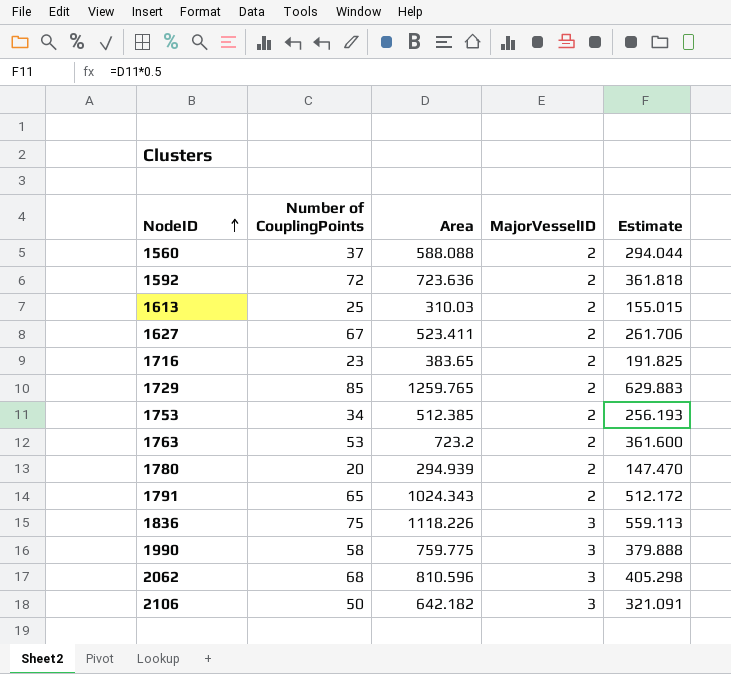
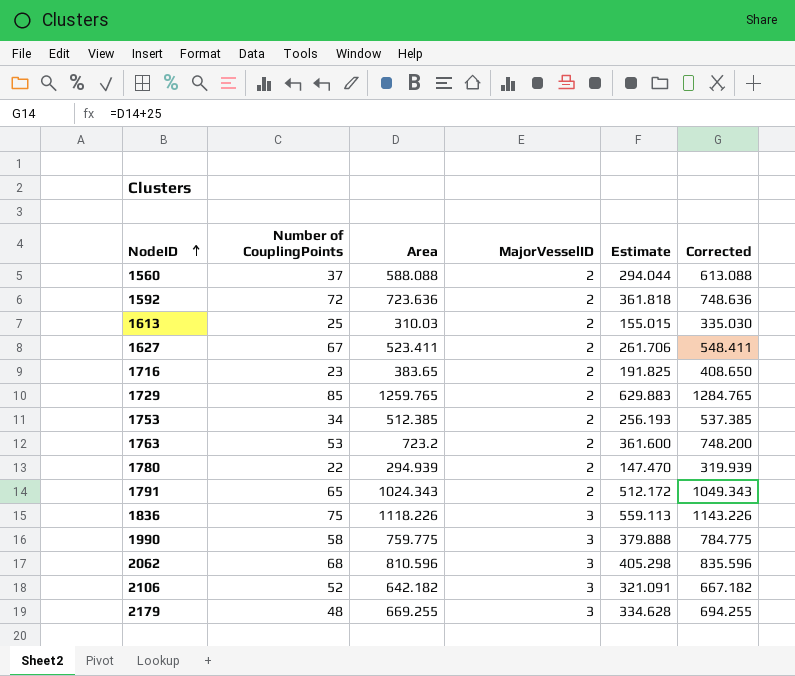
column Corrected | formula: none -> [Area] + 25
1780 | Number of CouplingPoints: 20 -> 22
2106 | Number of CouplingPoints: 50 -> 52
row 2179: none -> 48 | 669.255 | 3 | 334.628 | 694.255

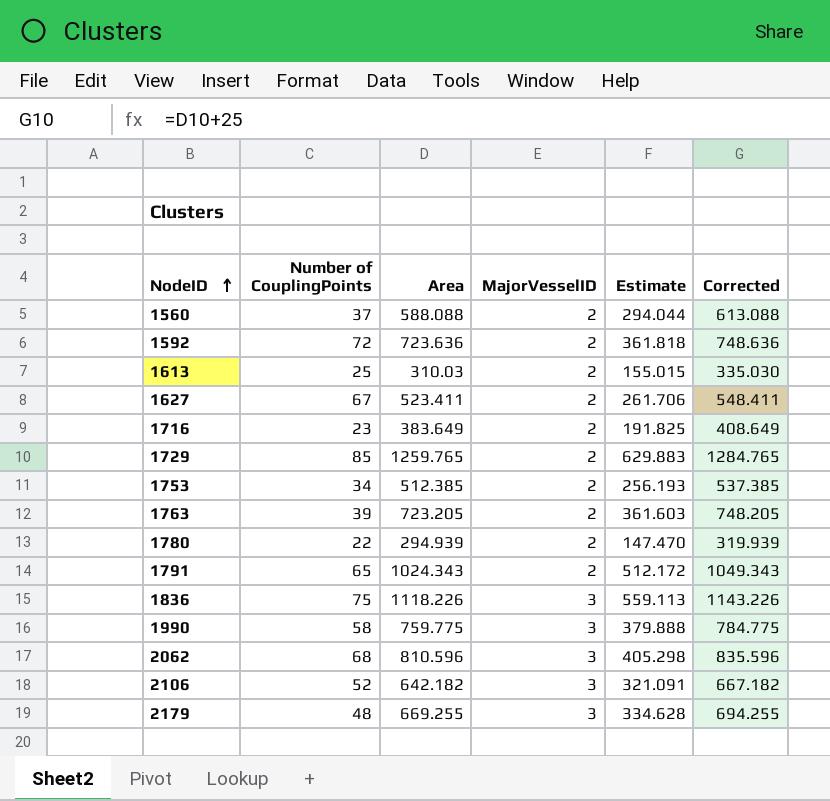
1716 | Area: 383.65 -> 383.649
1716 | Corrected: 408.650 -> 408.649
1763 | Number of CouplingPoints: 53 -> 39
1763 | Area: 723.2 -> 723.205
1763 | Estimate: 361.600 -> 361.603
1763 | Corrected: 748.200 -> 748.205

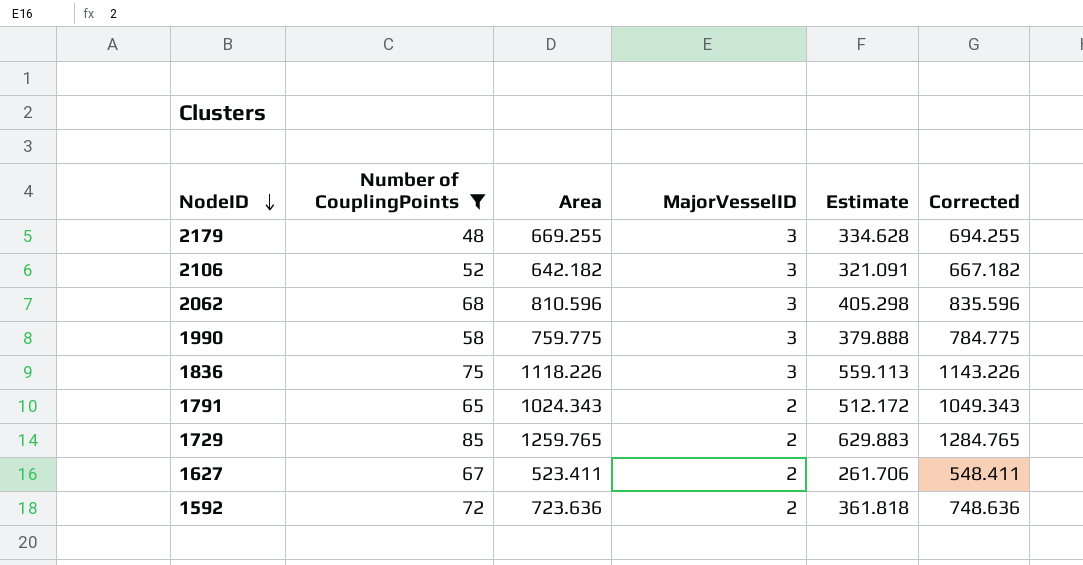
filter: none -> Number of CouplingPoints >= 48
row order: NodeID ascending -> NodeID descending

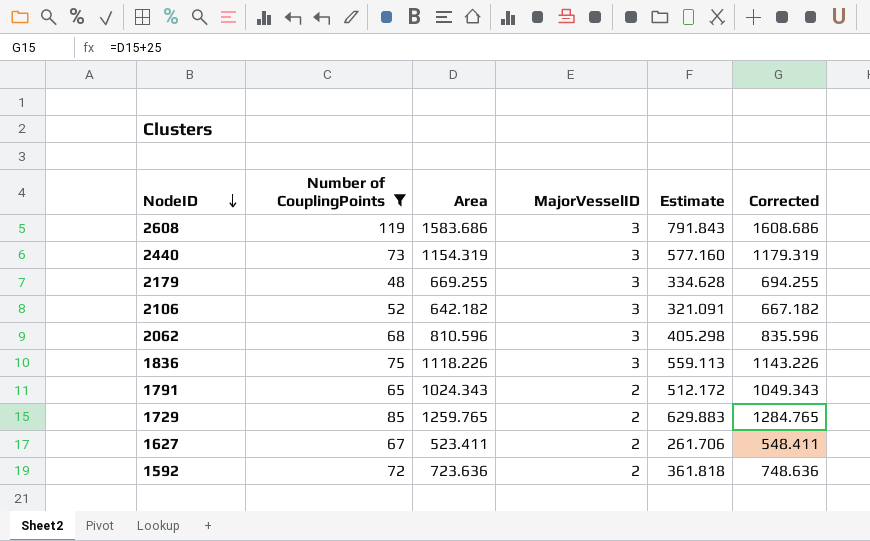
row 1990: 58 | 759.775 | 3 | 379.888 | 784.775 -> none
row 2608: none -> 119 | 1583.686 | 3 | 791.843 | 1608.686
row 2440: none -> 73 | 1154.319 | 3 | 577.160 | 1179.319

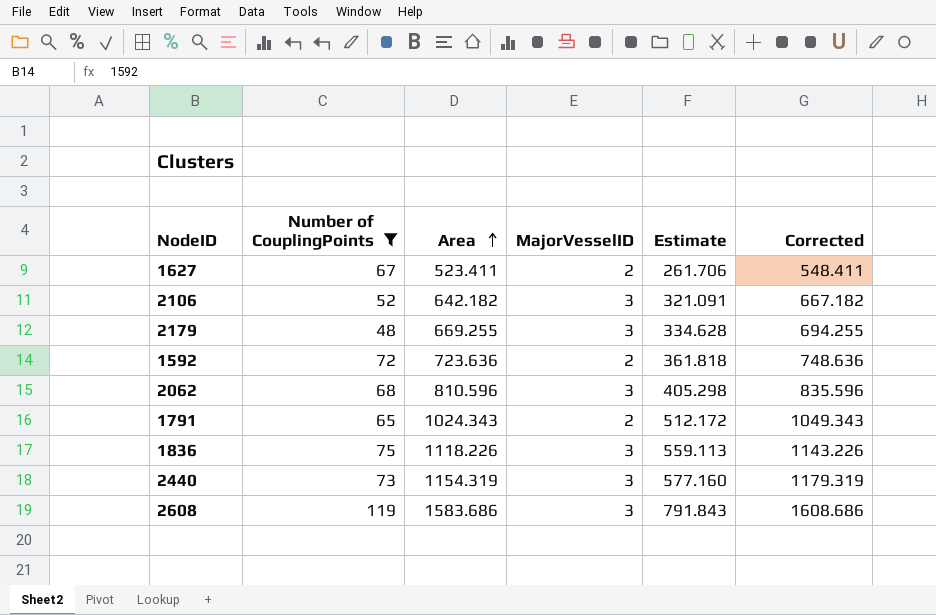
row order: NodeID descending -> Area ascending
row 1729: 85 | 1259.765 | 2 | 629.883 | 1284.765 -> none

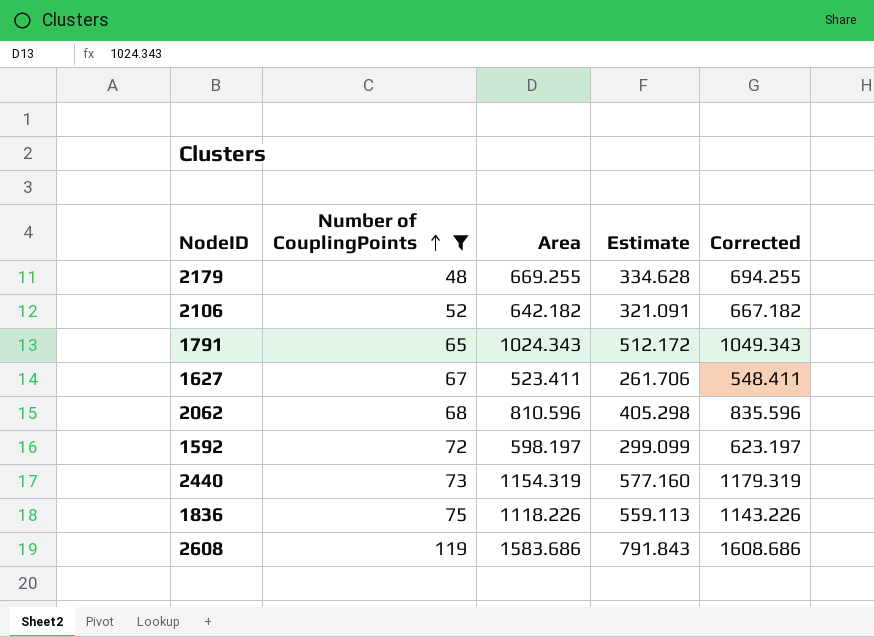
row order: Area ascending -> Number of CouplingPoints ascending
column MajorVesselID | position: 4 -> none
1592 | Area: 723.636 -> 598.197
1592 | Estimate: 361.818 -> 299.099
1592 | Corrected: 748.636 -> 623.197

